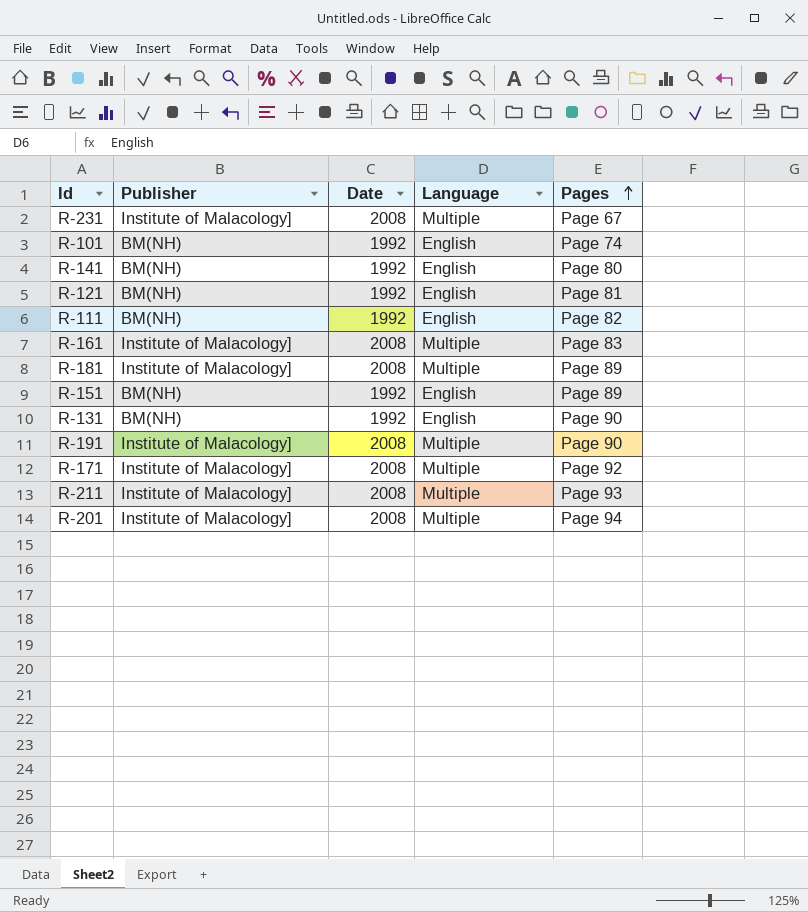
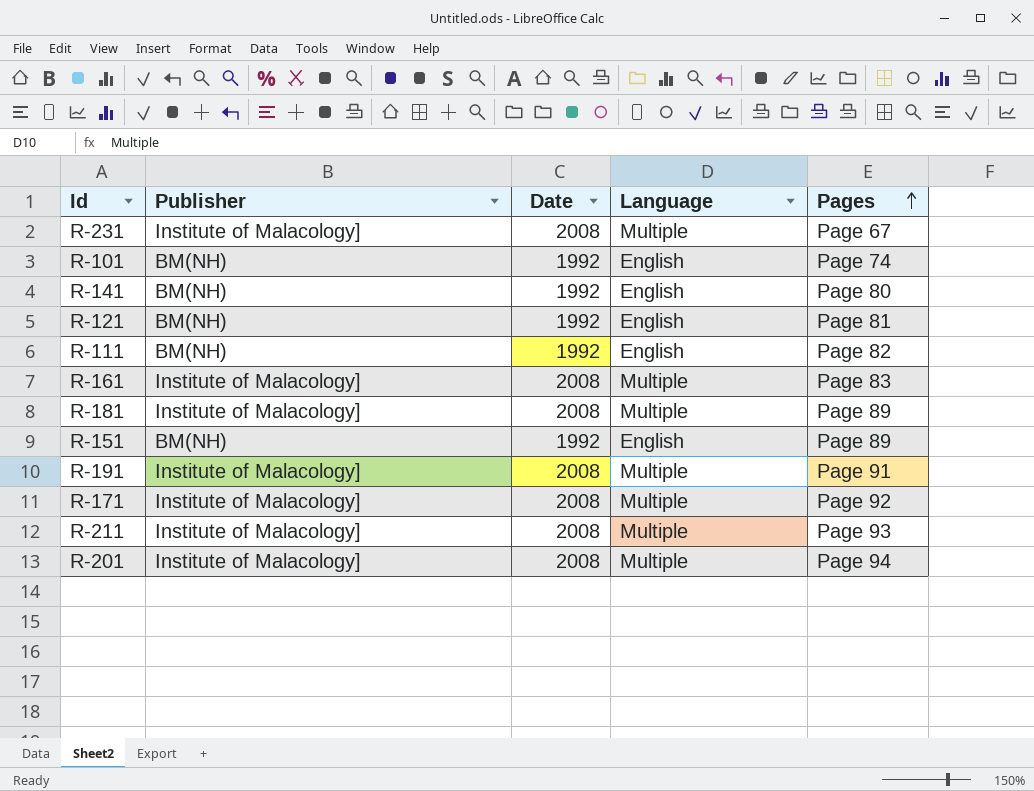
row R-131: BM(NH) | 1992 | English | Page 90 -> none
R-191 | Pages: Page 90 -> Page 91

